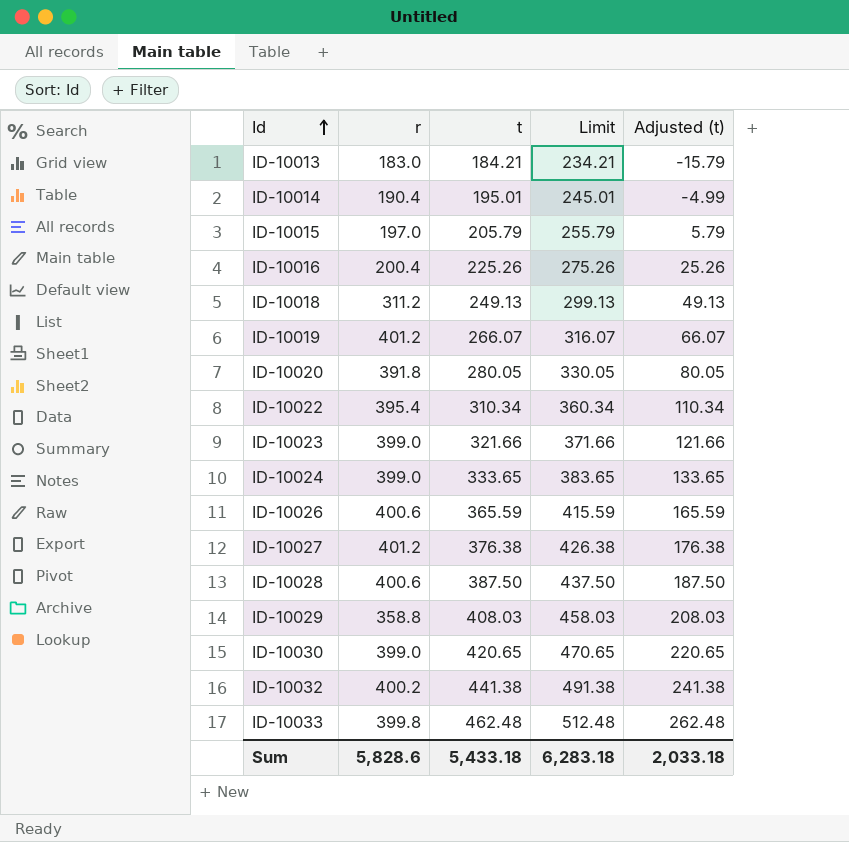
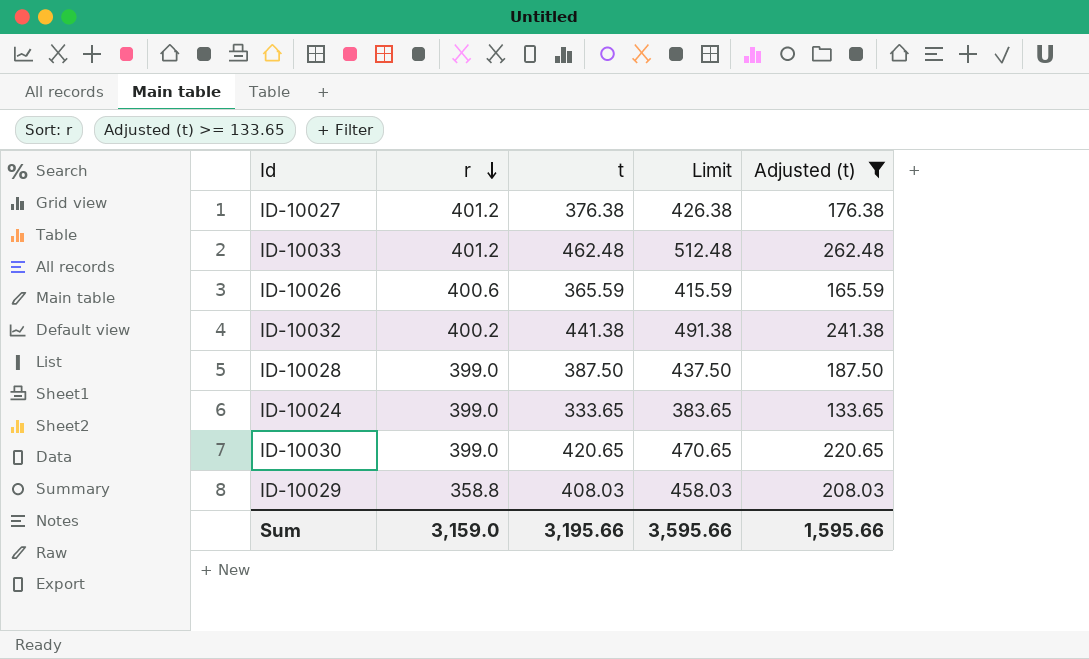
filter: none -> Adjusted (t) >= 133.65
row order: Id ascending -> r descending
ID-10033 | r: 399.8 -> 401.2
ID-10028 | r: 400.6 -> 399.0
Sum | r: 5,828.6 -> 3,159.0
Sum | t: 5,433.18 -> 3,195.66
Sum | Limit: 6,283.18 -> 3,595.66
Sum | Adjusted (t): 2,033.18 -> 1,595.66

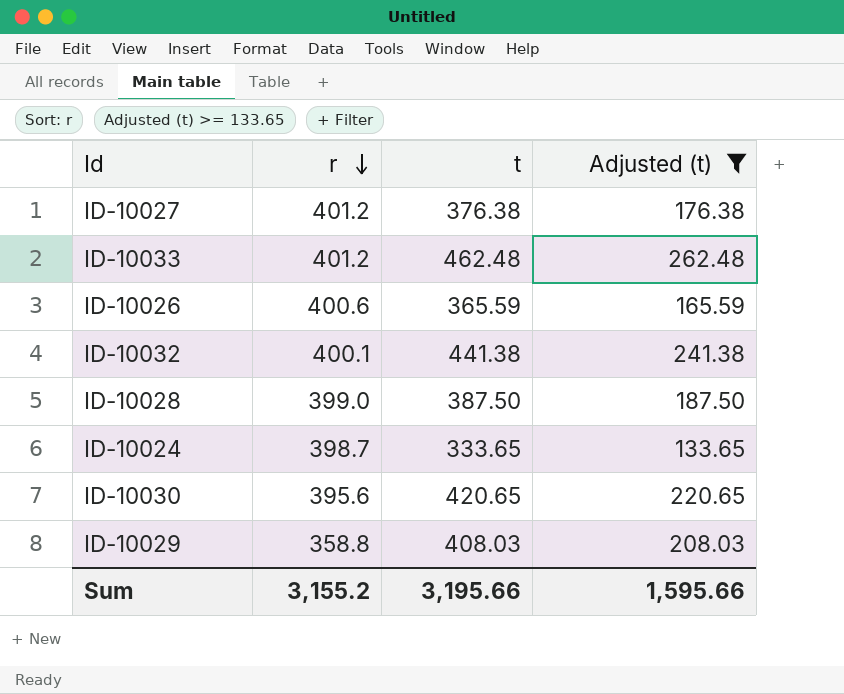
column Limit | formula: [t] + 50 -> none
ID-10032 | r: 400.2 -> 400.1
ID-10024 | r: 399.0 -> 398.7
ID-10030 | r: 399.0 -> 395.6
Sum | r: 3,159.0 -> 3,155.2

